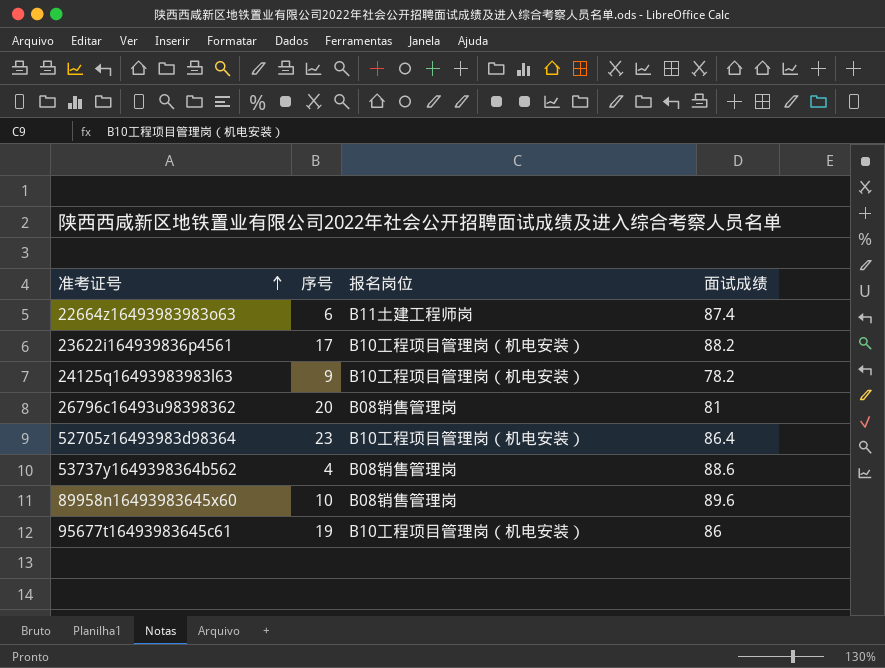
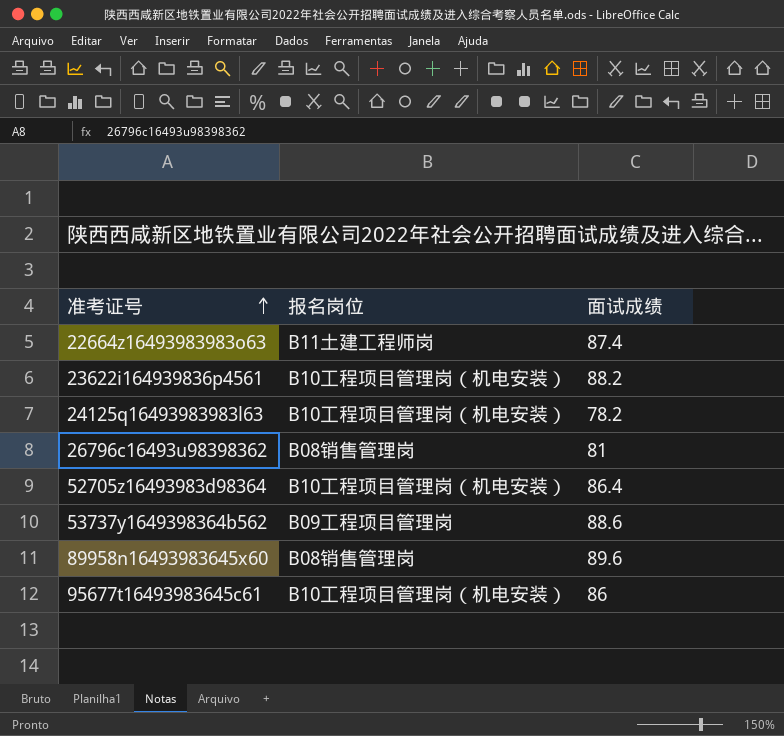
column 序号 | position: 2 -> none
53737y1649398364b562 | 报名岗位: B08销售管理岗 -> B09工程项目管理岗

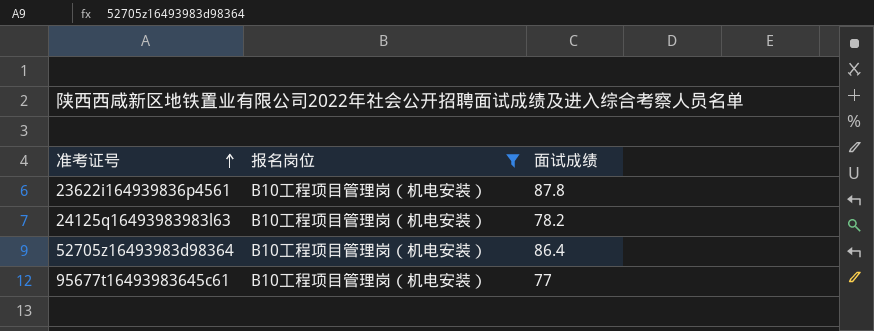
filter: none -> 报名岗位 = B10工程项目管理岗（机电安装）
23622i164939836p4561 | 面试成绩: 88.2 -> 87.8
95677t16493983645c61 | 面试成绩: 86 -> 77

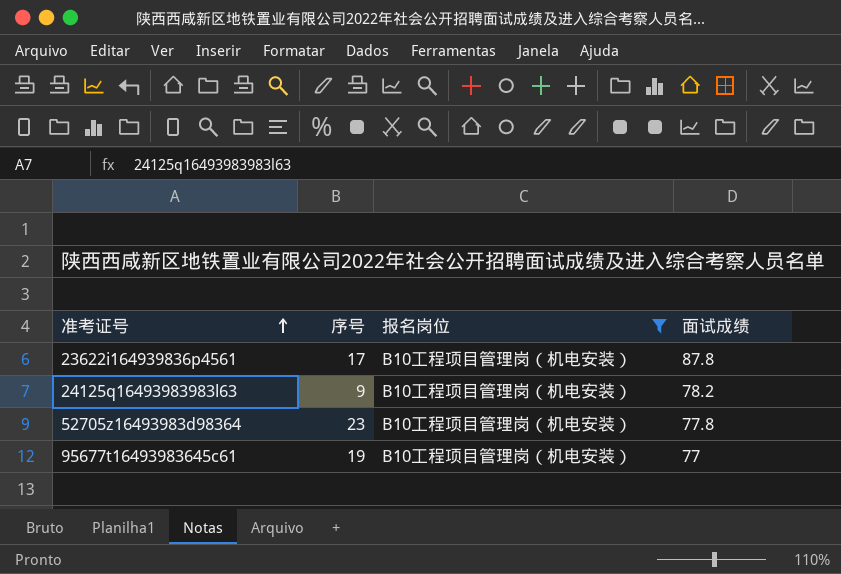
column 序号 | position: none -> 2
52705z16493983d98364 | 面试成绩: 86.4 -> 77.8

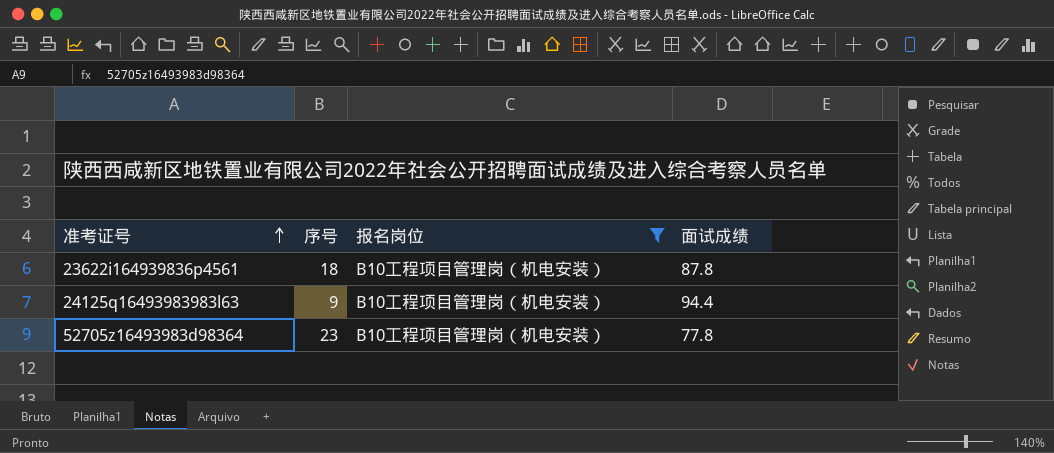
row 95677t16493983645c61: 19 | B10工程项目管理岗（机电安装） | 77 -> none
23622i164939836p4561 | 序号: 17 -> 18
24125q16493983983l63 | 面试成绩: 78.2 -> 94.4

